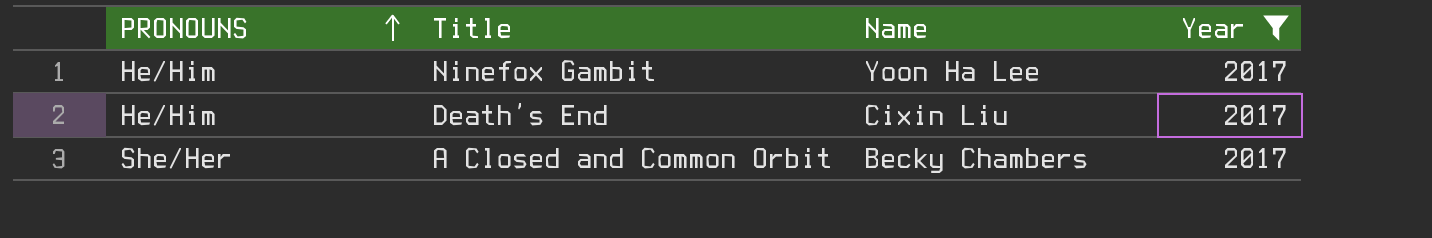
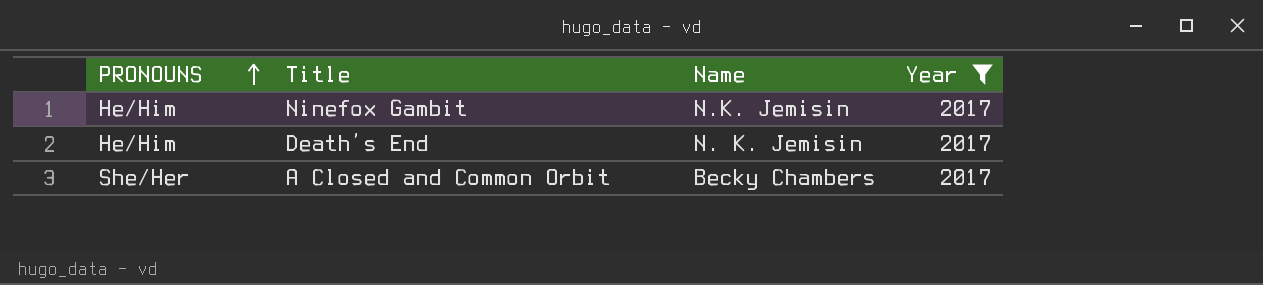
Ninefox Gambit | Name: Yoon Ha Lee -> N.K. Jemisin
Death’s End | Name: Cixin Liu -> N. K. Jemisin

